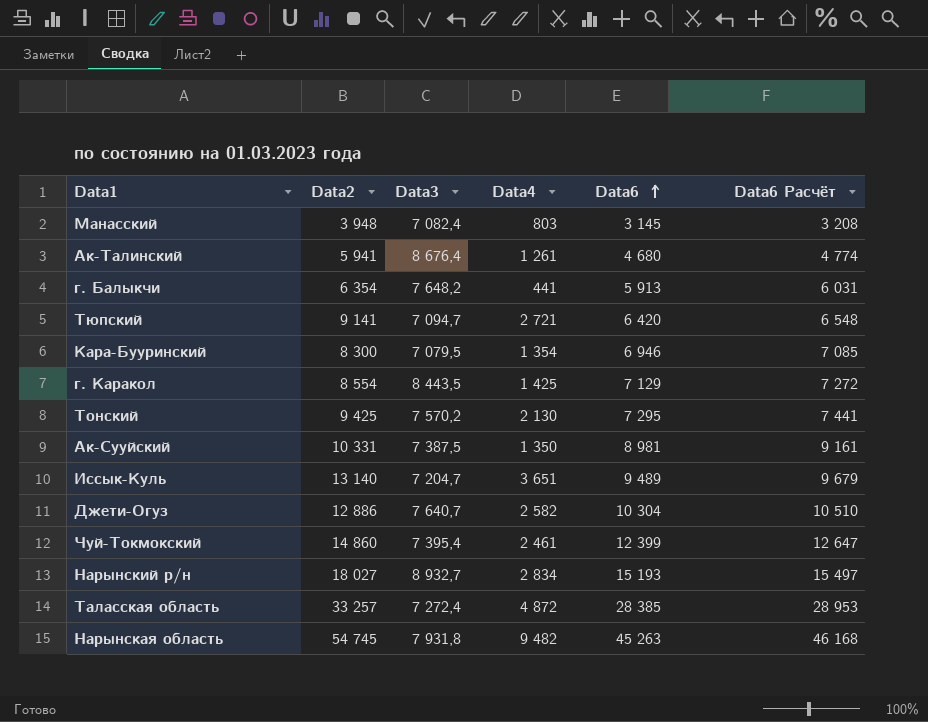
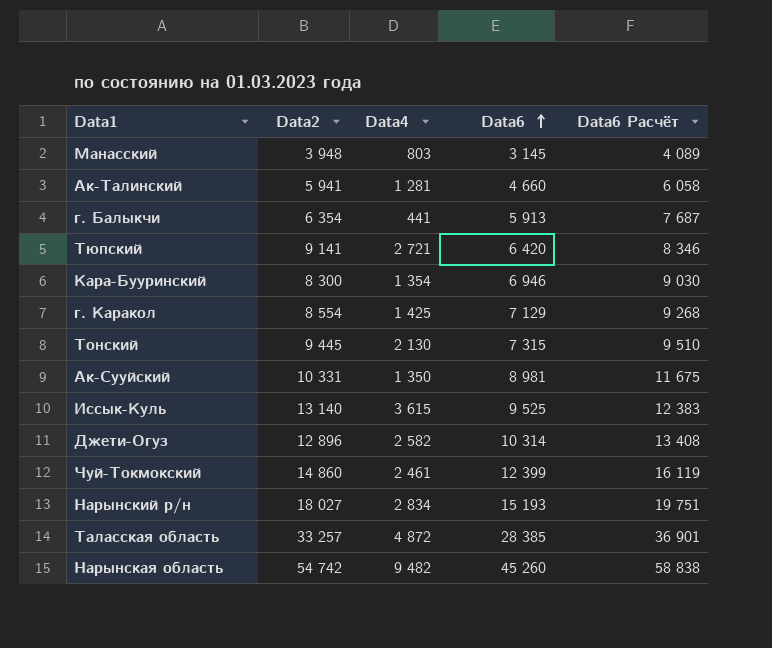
column Data3 | position: 3 -> none
column Data6 Расчёт | formula: [Data6] * 1,02 -> [Data6] * 1,3
Ак-Талинский | Data4: 1 261 -> 1 281
Ак-Талинский | Data6: 4 680 -> 4 660
Тонский | Data2: 9 425 -> 9 445
Тонский | Data6: 7 295 -> 7 315
Иссык-Куль | Data4: 3 651 -> 3 615
Иссык-Куль | Data6: 9 489 -> 9 525
Джети-Огуз | Data2: 12 886 -> 12 896
Джети-Огуз | Data6: 10 304 -> 10 314
Нарынская область | Data2: 54 745 -> 54 742
Нарынская область | Data6: 45 263 -> 45 260

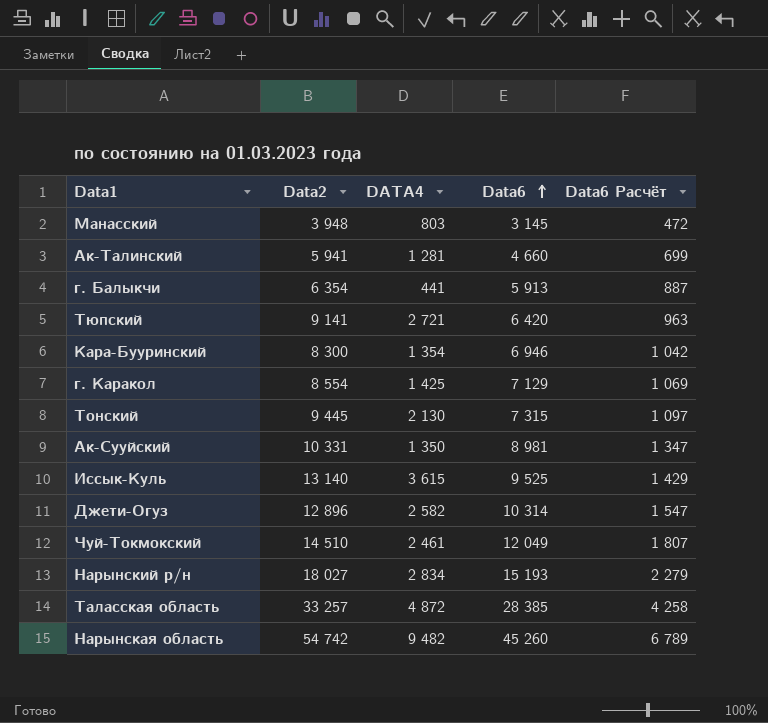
column name: Data4 -> DATA4
column Data6 Расчёт | formula: [Data6] * 1,3 -> [Data6] * 0,15
Чуй-Токмокский | Data2: 14 860 -> 14 510
Чуй-Токмокский | Data6: 12 399 -> 12 049

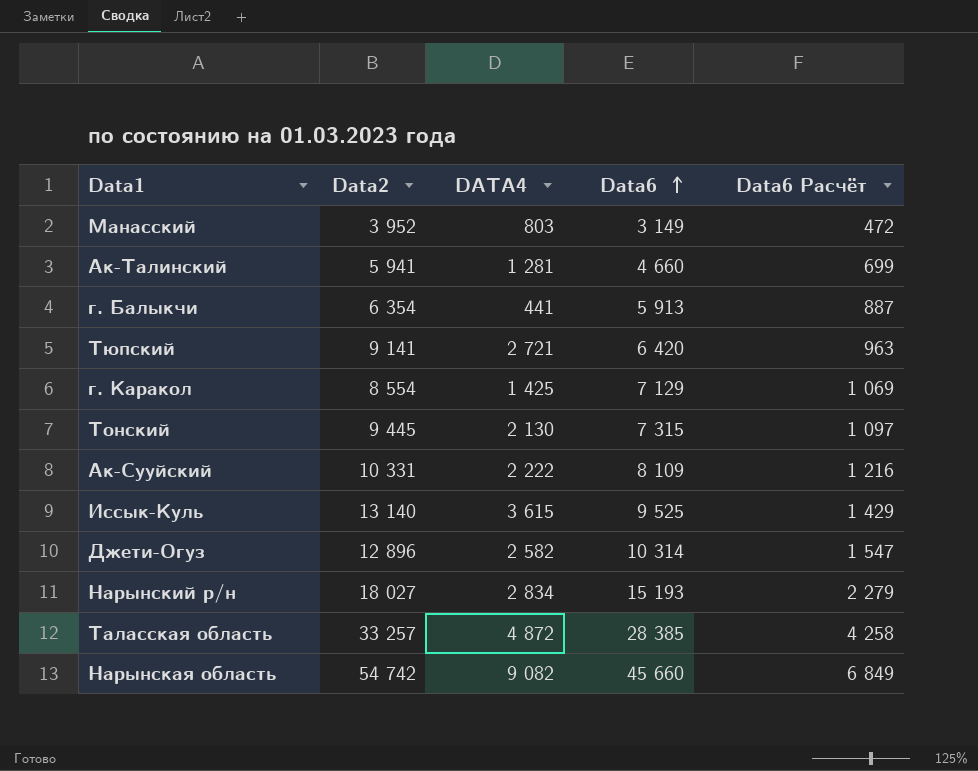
row Кара-Бууринский: 8 300 | 1 354 | 6 946 | 1 042 -> none
row Чуй-Токмокский: 14 510 | 2 461 | 12 049 | 1 807 -> none
Манасский | Data2: 3 948 -> 3 952
Манасский | Data6: 3 145 -> 3 149
Ак-Сууйский | DATA4: 1 350 -> 2 222
Ак-Сууйский | Data6: 8 981 -> 8 109
Ак-Сууйский | Data6 Расчёт: 1 347 -> 1 216
Нарынская область | DATA4: 9 482 -> 9 082
Нарынская область | Data6: 45 260 -> 45 660
Нарынская область | Data6 Расчёт: 6 789 -> 6 849

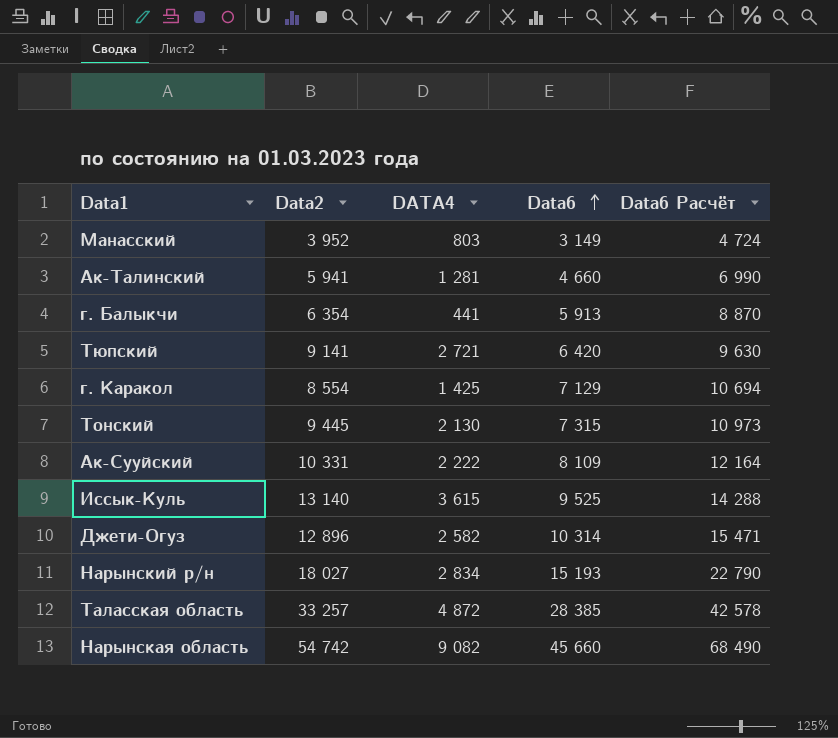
column Data6 Расчёт | formula: [Data6] * 0,15 -> [Data6] * 1,5

